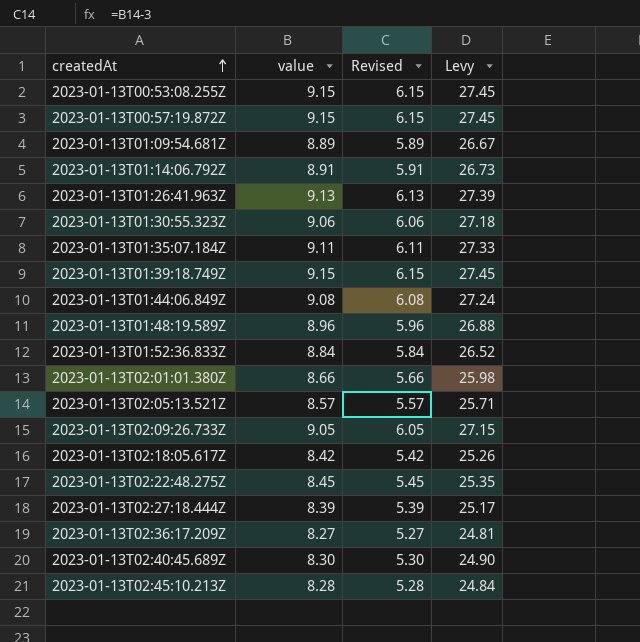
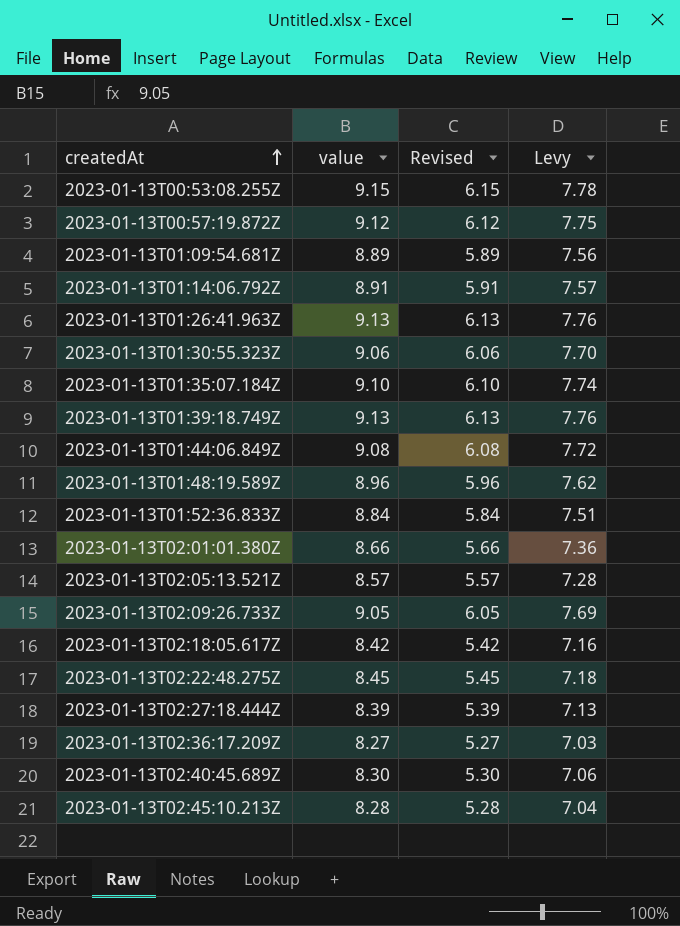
column Levy | formula: [value] * 3 -> [value] * 0.85
2023-01-13T00:57:19.872Z | value: 9.15 -> 9.12
2023-01-13T00:57:19.872Z | Revised: 6.15 -> 6.12
2023-01-13T01:35:07.184Z | value: 9.11 -> 9.10
2023-01-13T01:35:07.184Z | Revised: 6.11 -> 6.10
2023-01-13T01:39:18.749Z | value: 9.15 -> 9.13
2023-01-13T01:39:18.749Z | Revised: 6.15 -> 6.13

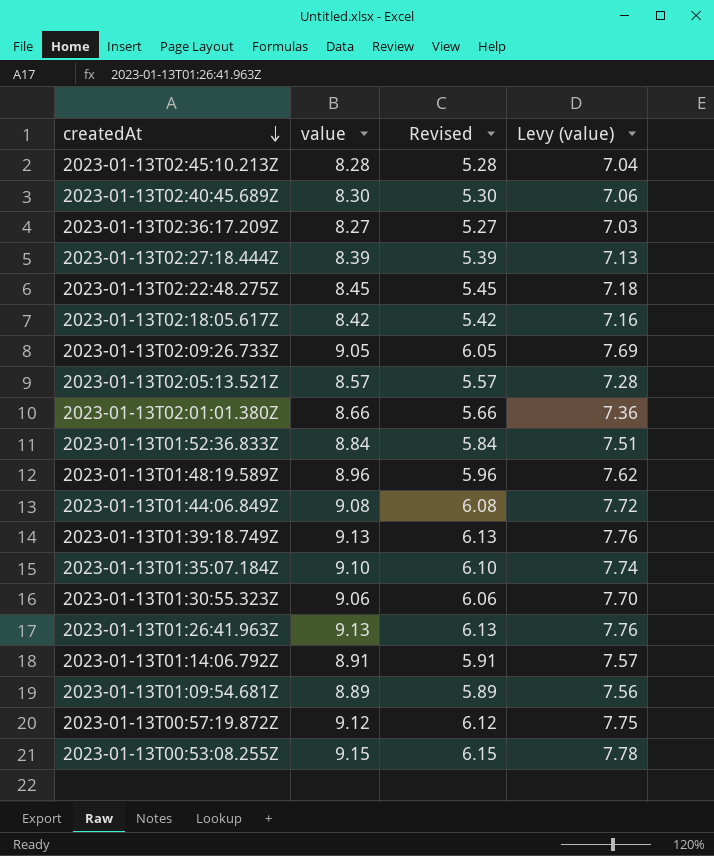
row order: createdAt ascending -> createdAt descending
column name: Levy -> Levy (value)

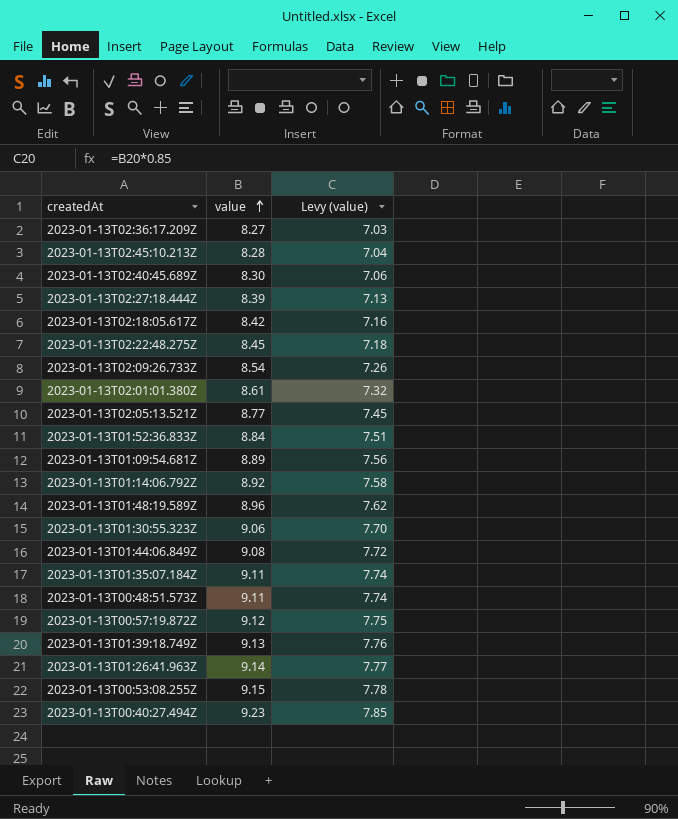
row order: createdAt descending -> value ascending
column Revised | formula: [value] - 3 -> none
2023-01-13T02:09:26.733Z | value: 9.05 -> 8.54
2023-01-13T02:09:26.733Z | Levy (value): 7.69 -> 7.26
2023-01-13T02:01:01.380Z | value: 8.66 -> 8.61
2023-01-13T02:01:01.380Z | Levy (value): 7.36 -> 7.32
2023-01-13T02:05:13.521Z | value: 8.57 -> 8.77
2023-01-13T02:05:13.521Z | Levy (value): 7.28 -> 7.45
2023-01-13T01:14:06.792Z | value: 8.91 -> 8.92
2023-01-13T01:14:06.792Z | Levy (value): 7.57 -> 7.58
2023-01-13T01:35:07.184Z | value: 9.10 -> 9.11
row 2023-01-13T00:48:51.573Z: none -> 9.11 | 7.74
2023-01-13T01:26:41.963Z | value: 9.13 -> 9.14
2023-01-13T01:26:41.963Z | Levy (value): 7.76 -> 7.77
row 2023-01-13T00:40:27.494Z: none -> 9.23 | 7.85

